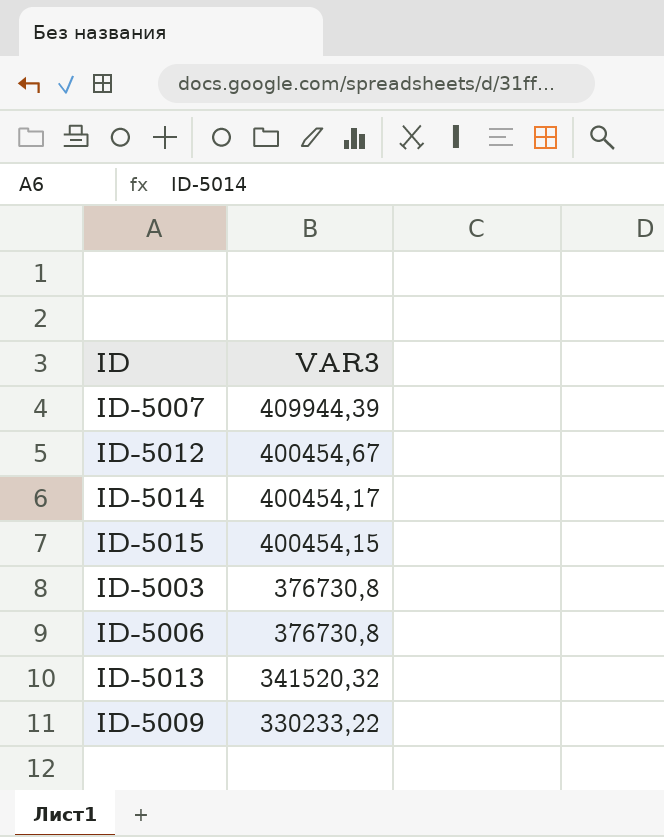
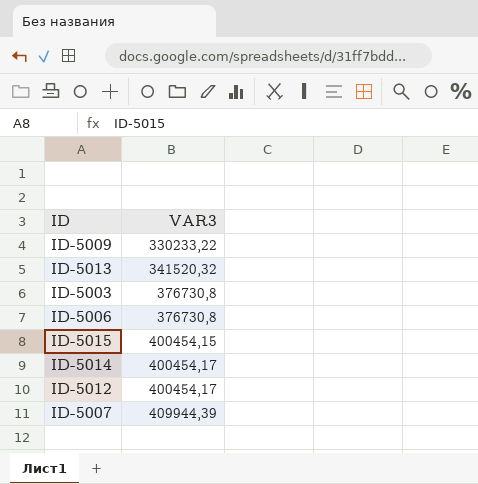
row order: VAR3 descending -> VAR3 ascending
ID-5012 | VAR3: 400454,67 -> 400454,17

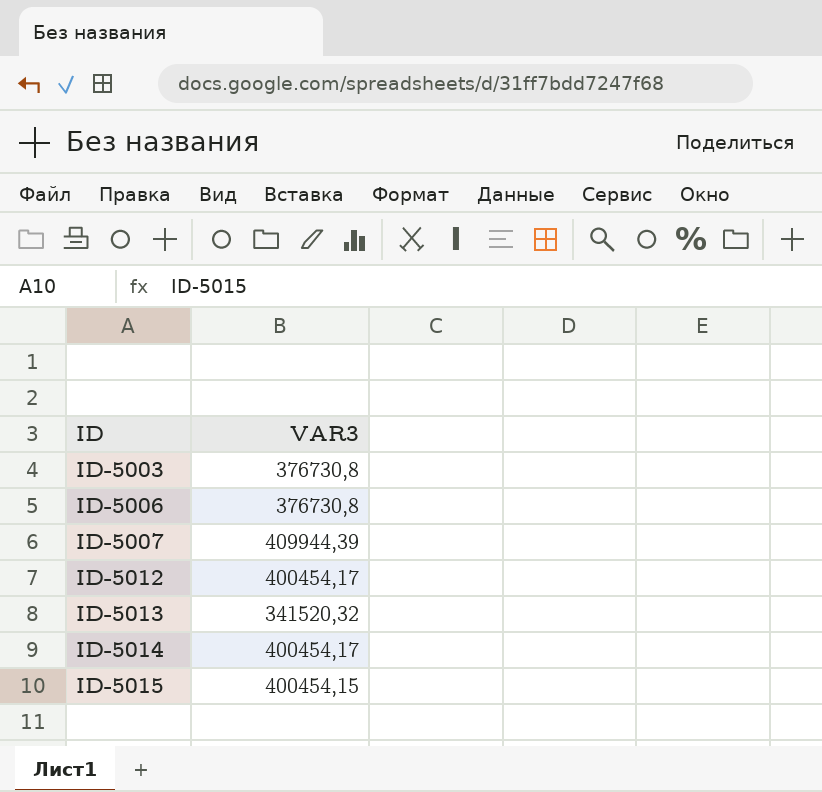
row order: VAR3 ascending -> ID ascending
row ID-5009: 330233,22 -> none

